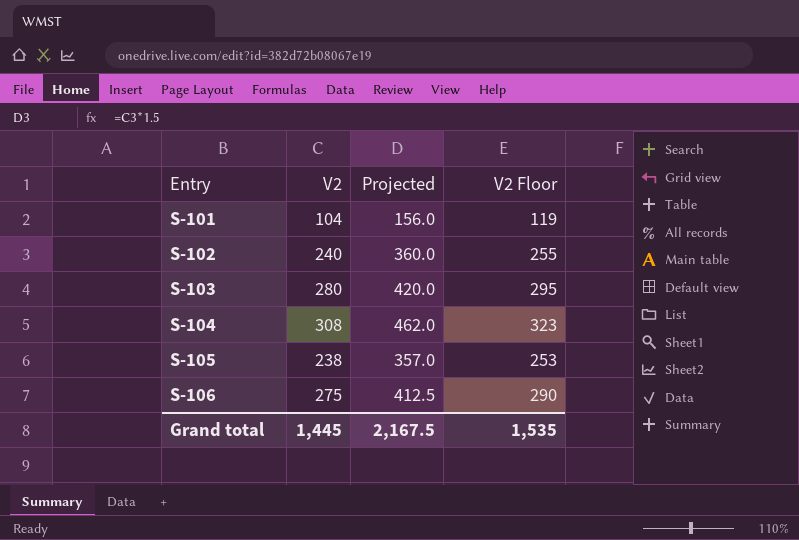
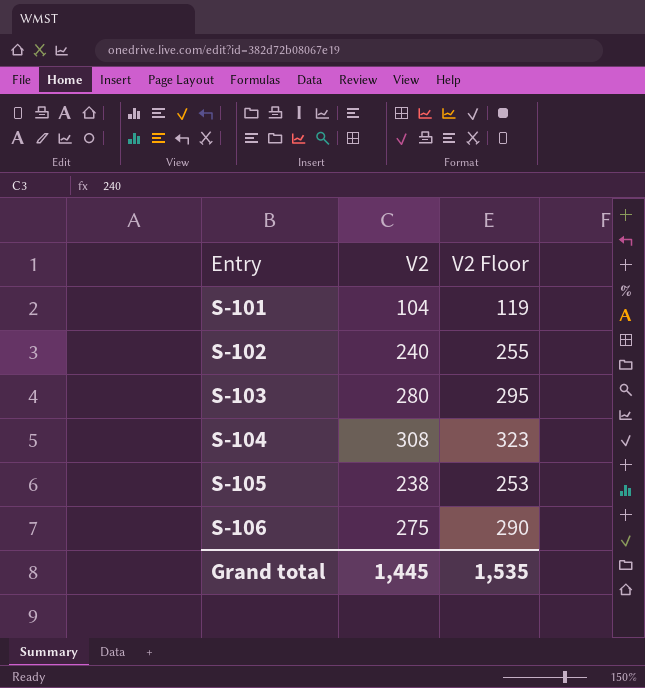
column Projected | formula: [V2] * 1.5 -> none

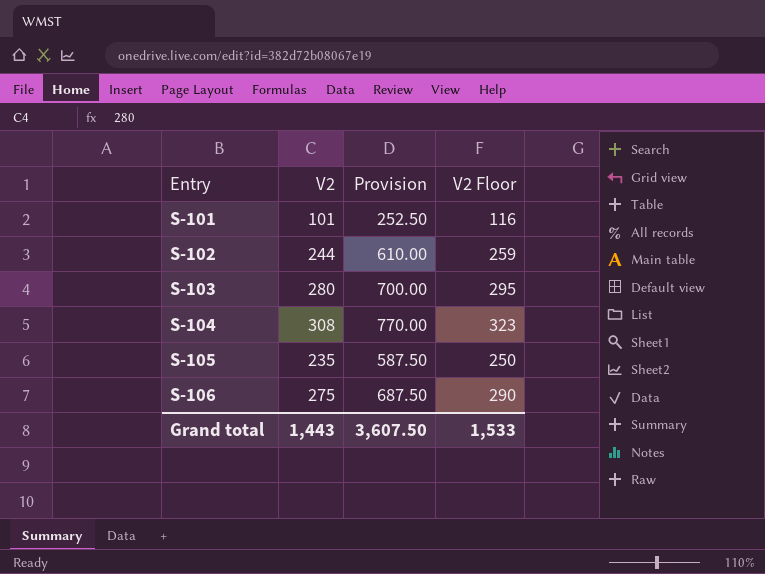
column Provision | formula: none -> [V2] * 2.5
S-101 | V2: 104 -> 101
S-101 | V2 Floor: 119 -> 116
S-102 | V2: 240 -> 244
S-102 | V2 Floor: 255 -> 259
S-105 | V2: 238 -> 235
S-105 | V2 Floor: 253 -> 250
Grand total | V2: 1,445 -> 1,443
Grand total | V2 Floor: 1,535 -> 1,533

